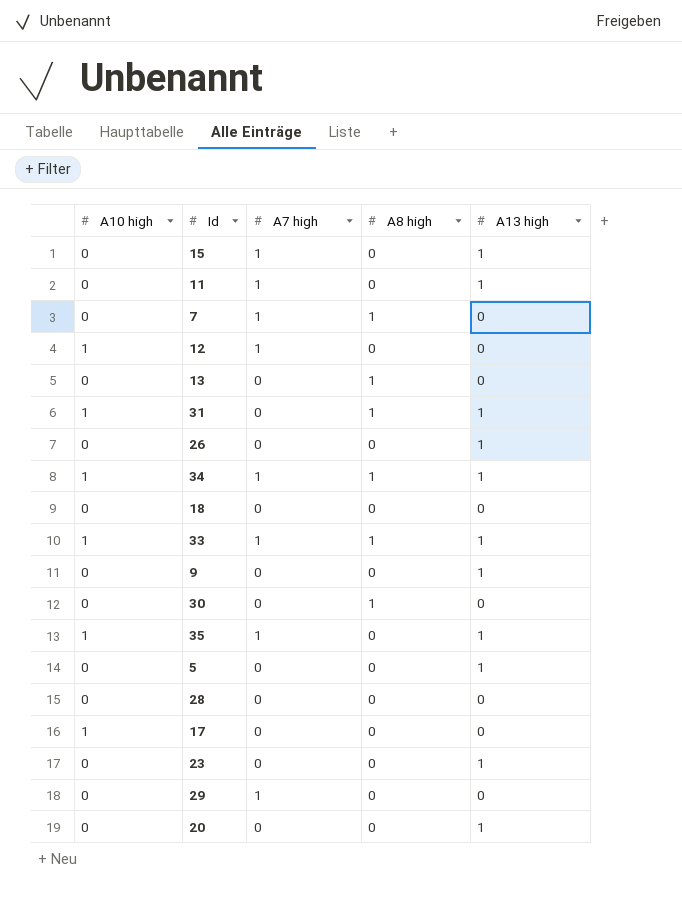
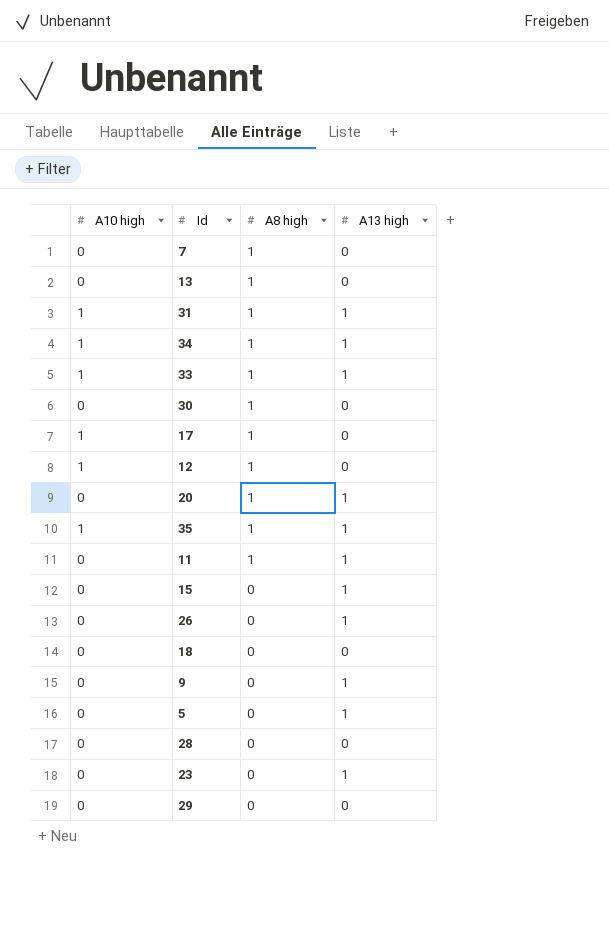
row order: none -> A8 high descending
column A7 high | position: 3 -> none
17 | A8 high: 0 -> 1
12 | A8 high: 0 -> 1
20 | A8 high: 0 -> 1
35 | A8 high: 0 -> 1
11 | A8 high: 0 -> 1

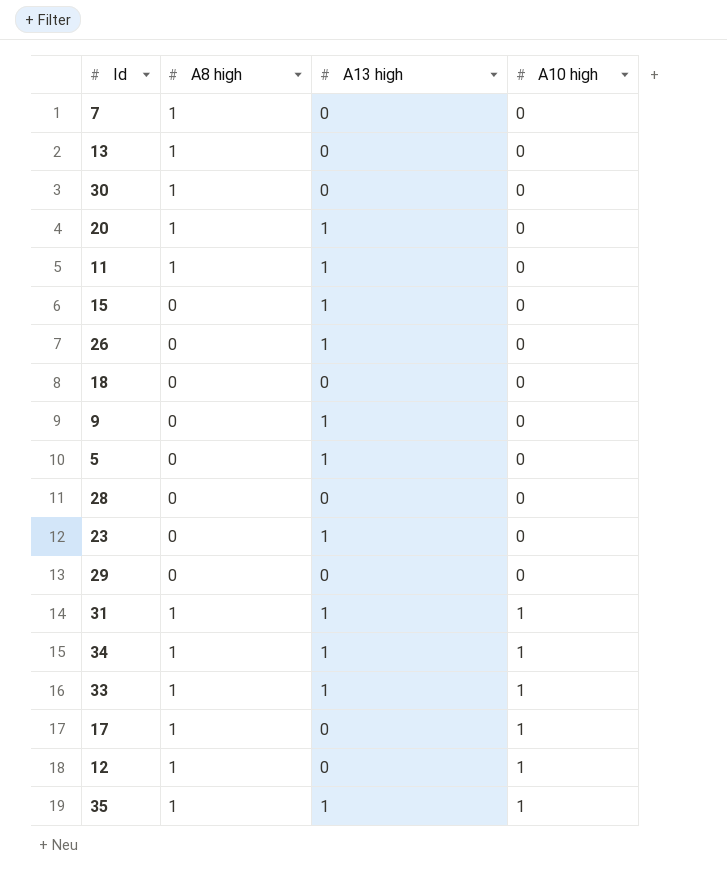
row order: A8 high descending -> A10 high ascending
column A10 high | position: 1 -> 4

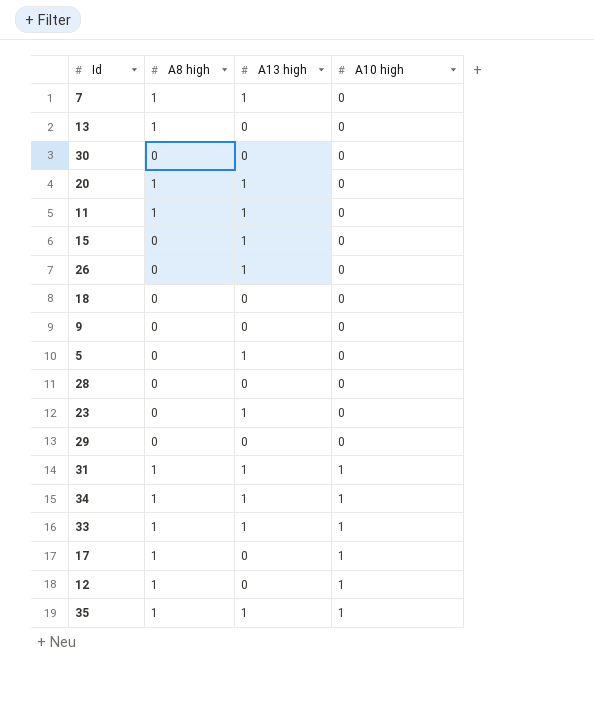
7 | A13 high: 0 -> 1
30 | A8 high: 1 -> 0
9 | A13 high: 1 -> 0

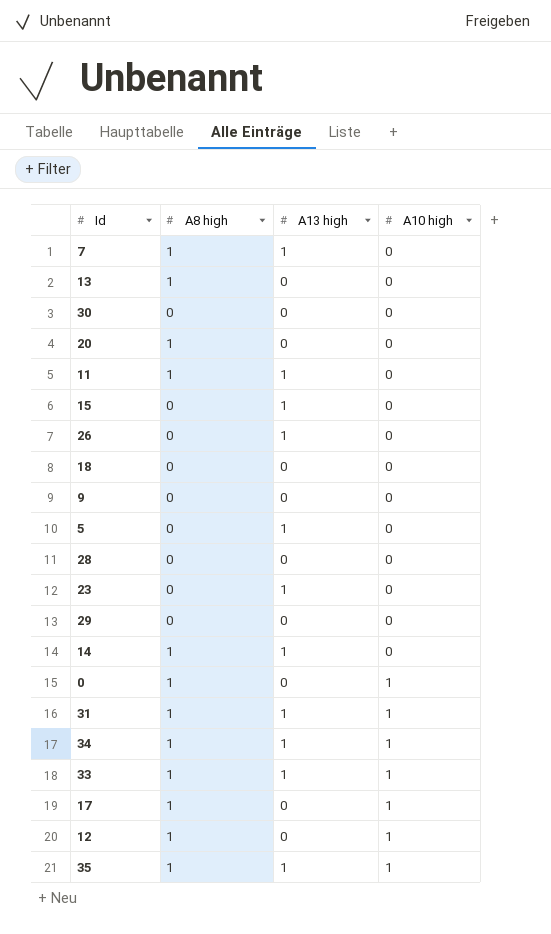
20 | A13 high: 1 -> 0
row 14: none -> 1 | 1 | 0
row 0: none -> 1 | 0 | 1

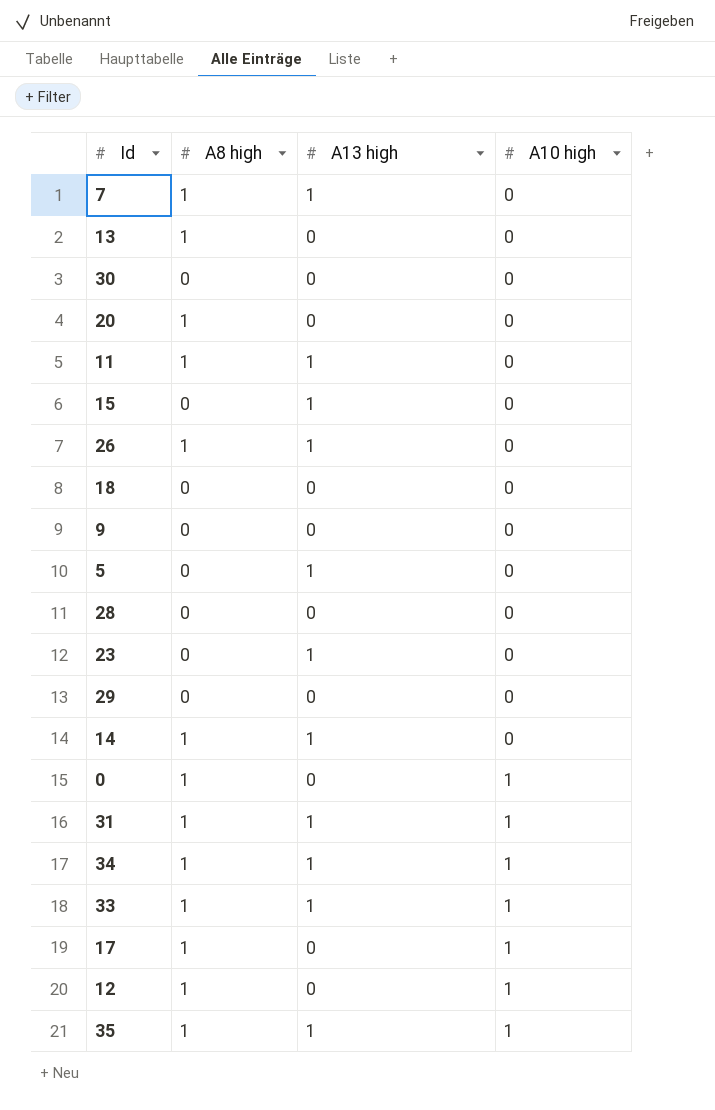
26 | A8 high: 0 -> 1

